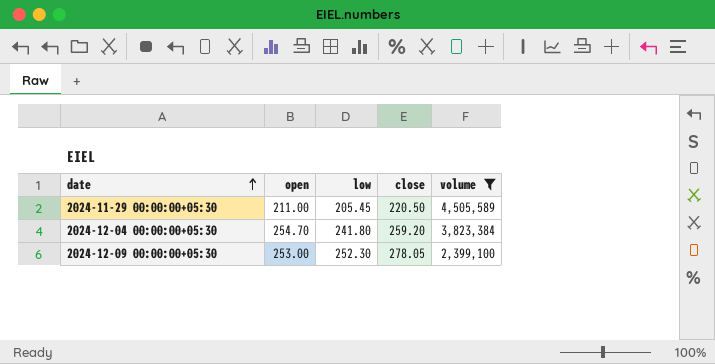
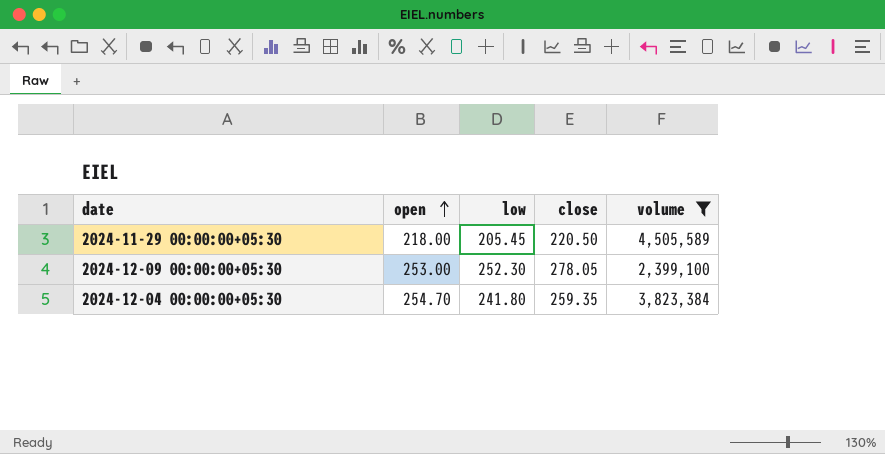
row order: date ascending -> open ascending
2024-11-29 00:00:00+05:30 | open: 211.00 -> 218.00
2024-12-04 00:00:00+05:30 | close: 259.20 -> 259.35

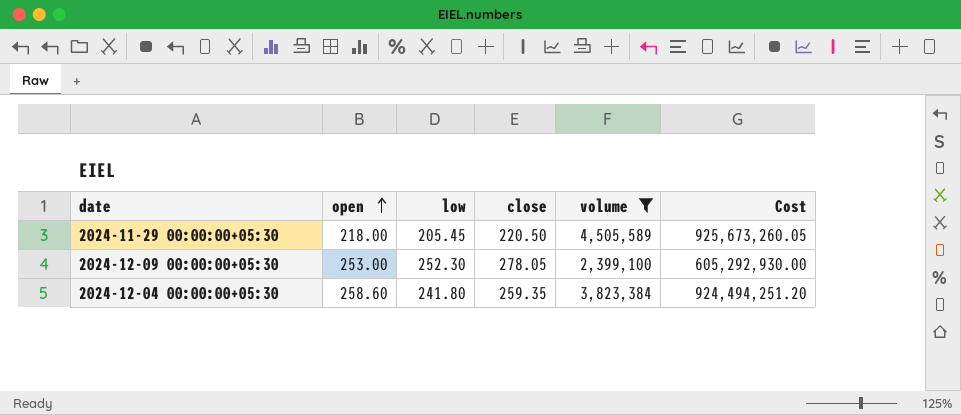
column Cost | formula: none -> [low] * [volume]
2024-12-04 00:00:00+05:30 | open: 254.70 -> 258.60

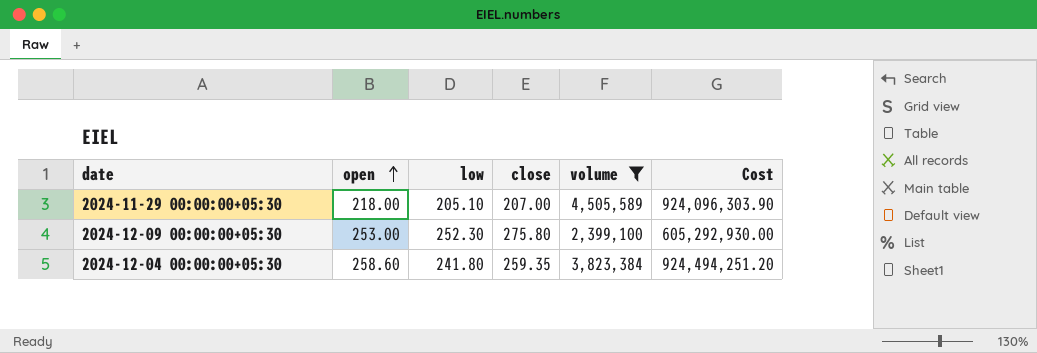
2024-11-29 00:00:00+05:30 | low: 205.45 -> 205.10
2024-11-29 00:00:00+05:30 | close: 220.50 -> 207.00
2024-11-29 00:00:00+05:30 | Cost: 925,673,260.05 -> 924,096,303.90
2024-12-09 00:00:00+05:30 | close: 278.05 -> 275.80

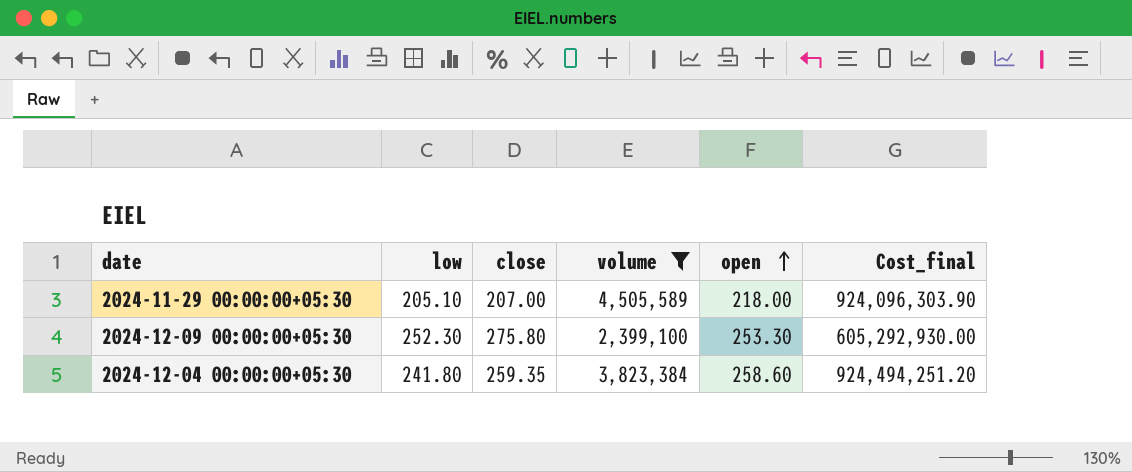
column open | position: 2 -> 5
column name: Cost -> Cost_final
2024-12-09 00:00:00+05:30 | open: 253.00 -> 253.30

